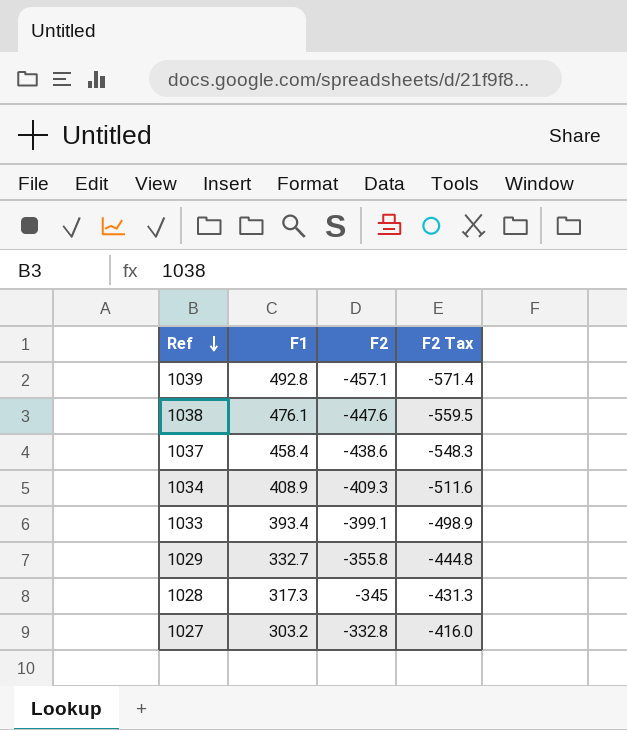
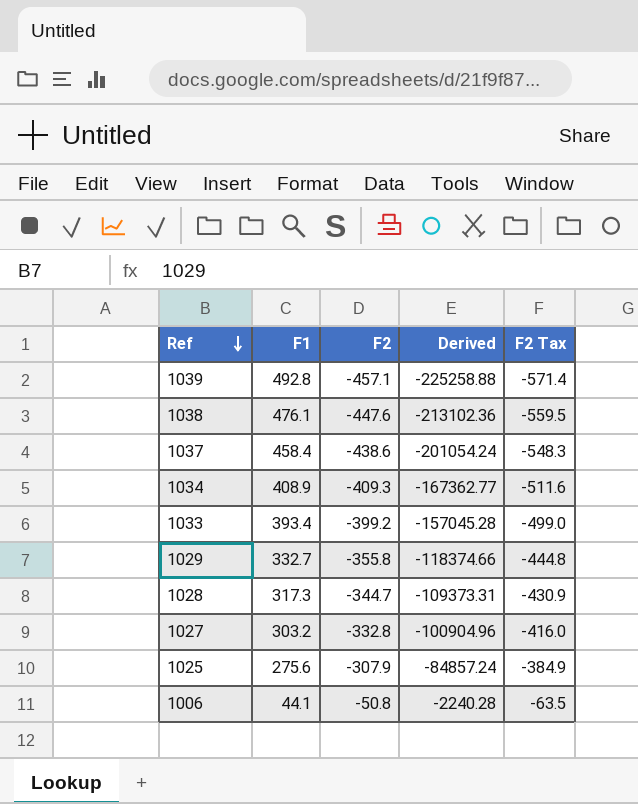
column Derived | formula: none -> [F1] * [F2]
1033 | F2: -399.1 -> -399.2
1033 | F2 Tax: -498.9 -> -499.0
1028 | F2: -345 -> -344.7
1028 | F2 Tax: -431.3 -> -430.9
row 1025: none -> 275.6 | -307.9 | -84857.24 | -384.9
row 1006: none -> 44.1 | -50.8 | -2240.28 | -63.5

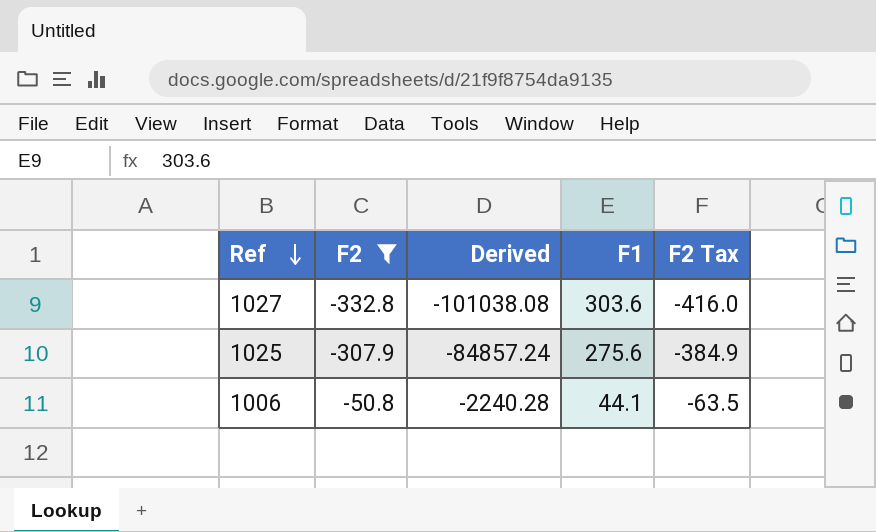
filter: none -> F2 >= -332.8
column F1 | position: 2 -> 4
1027 | Derived: -100904.96 -> -101038.08
1027 | F1: 303.2 -> 303.6

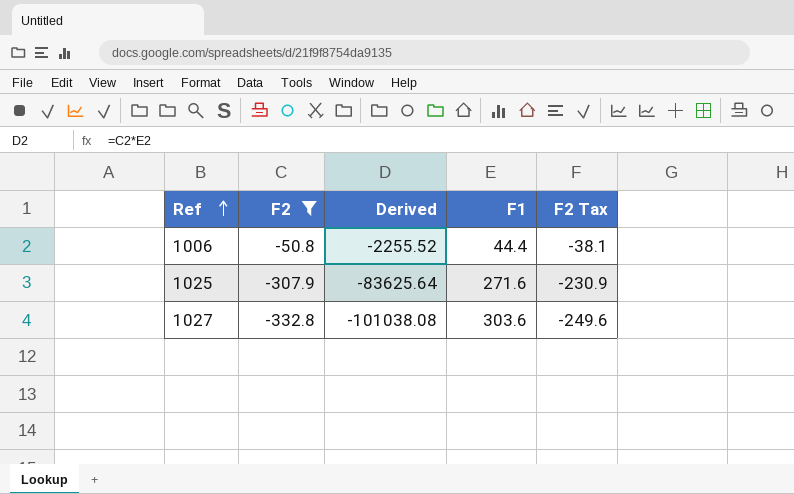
row order: Ref descending -> Ref ascending
column F2 Tax | formula: [F2] * 1.25 -> [F2] * 0.75
1006 | Derived: -2240.28 -> -2255.52
1006 | F1: 44.1 -> 44.4
1025 | Derived: -84857.24 -> -83625.64
1025 | F1: 275.6 -> 271.6

